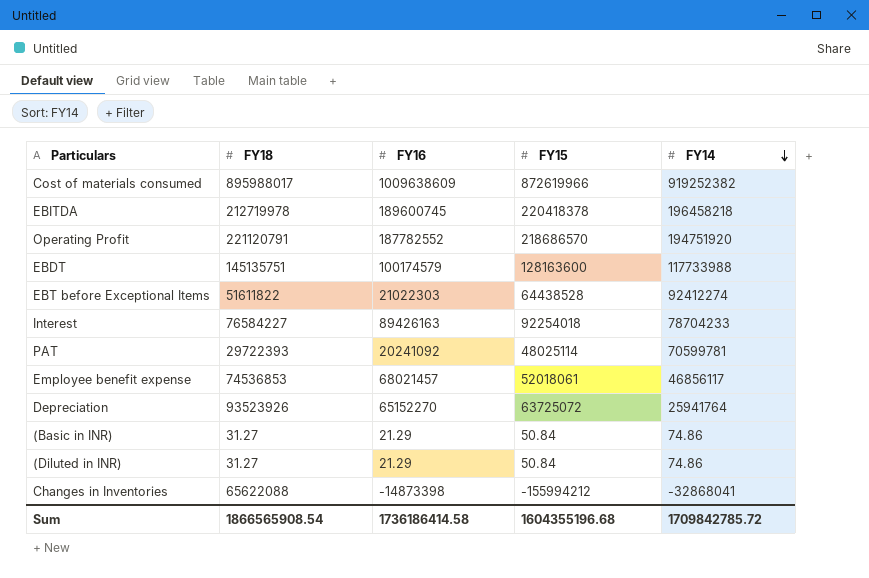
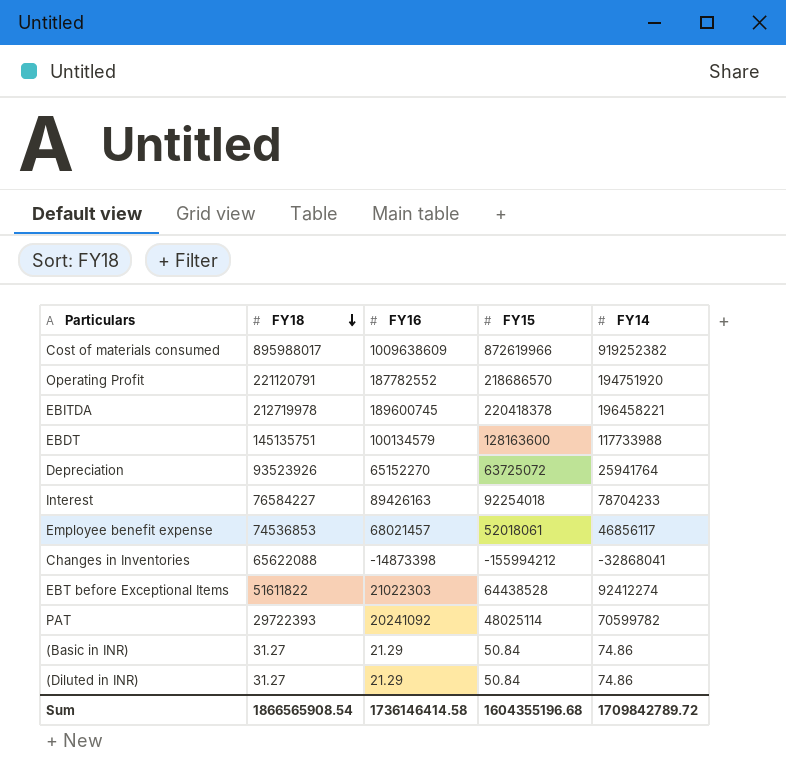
row order: FY14 descending -> FY18 descending
EBITDA | FY14: 196458218 -> 196458221
EBDT | FY16: 100174579 -> 100134579
PAT | FY14: 70599781 -> 70599782
Sum | FY16: 1736186414.58 -> 1736146414.58
Sum | FY14: 1709842785.72 -> 1709842789.72

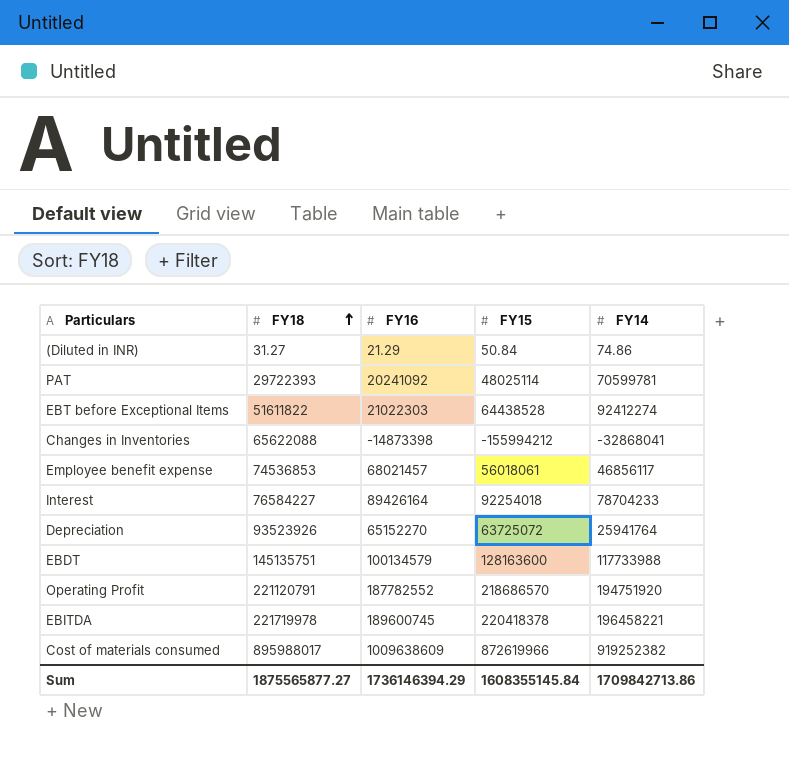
row order: FY18 descending -> FY18 ascending
row (Basic in INR): 31.27 | 21.29 | 50.84 | 74.86 -> none
PAT | FY14: 70599782 -> 70599781
Employee benefit expense | FY15: 52018061 -> 56018061
Interest | FY16: 89426163 -> 89426164
EBITDA | FY18: 212719978 -> 221719978
Sum | FY18: 1866565908.54 -> 1875565877.27
Sum | FY16: 1736146414.58 -> 1736146394.29
Sum | FY15: 1604355196.68 -> 1608355145.84
Sum | FY14: 1709842789.72 -> 1709842713.86

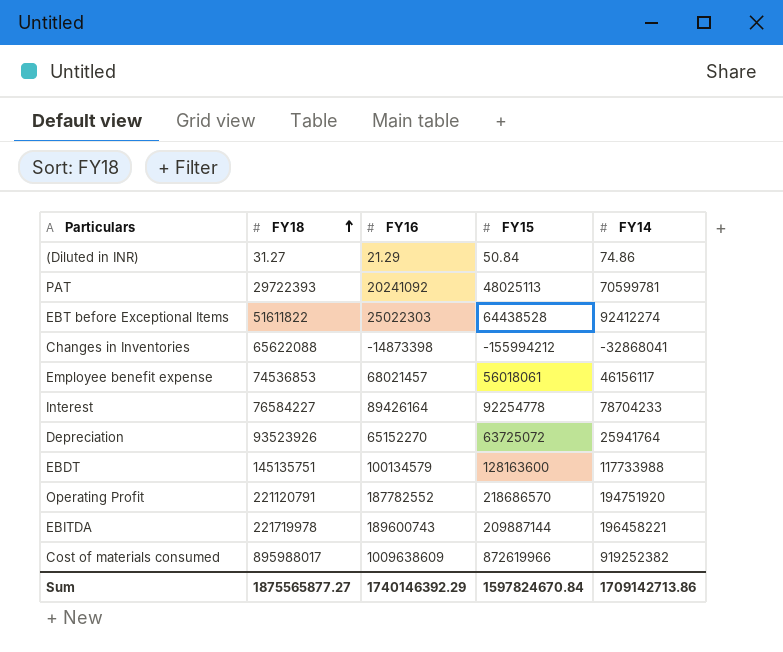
PAT | FY15: 48025114 -> 48025113
EBT before Exceptional Items | FY16: 21022303 -> 25022303
Employee benefit expense | FY14: 46856117 -> 46156117
Interest | FY15: 92254018 -> 92254778
EBITDA | FY16: 189600745 -> 189600743
EBITDA | FY15: 220418378 -> 209887144
Sum | FY16: 1736146394.29 -> 1740146392.29
Sum | FY15: 1608355145.84 -> 1597824670.84
Sum | FY14: 1709842713.86 -> 1709142713.86

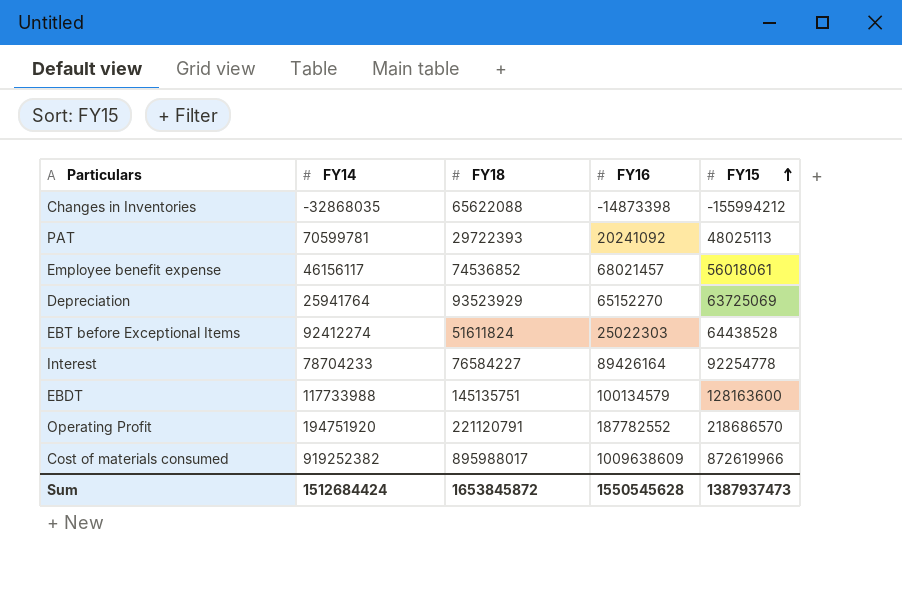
row order: FY18 ascending -> FY15 ascending
column FY14 | position: 5 -> 2
row (Diluted in INR): 31.27 | 21.29 | 50.84 | 74.86 -> none
row EBITDA: 221719978 | 189600743 | 209887144 | 196458221 -> none
Changes in Inventories | FY14: -32868041 -> -32868035
Employee benefit expense | FY18: 74536853 -> 74536852
Depreciation | FY18: 93523926 -> 93523929
Depreciation | FY15: 63725072 -> 63725069
EBT before Exceptional Items | FY18: 51611822 -> 51611824
Sum | FY14: 1709142713.86 -> 1512684424
Sum | FY18: 1875565877.27 -> 1653845872
Sum | FY16: 1740146392.29 -> 1550545628
Sum | FY15: 1597824670.84 -> 1387937473

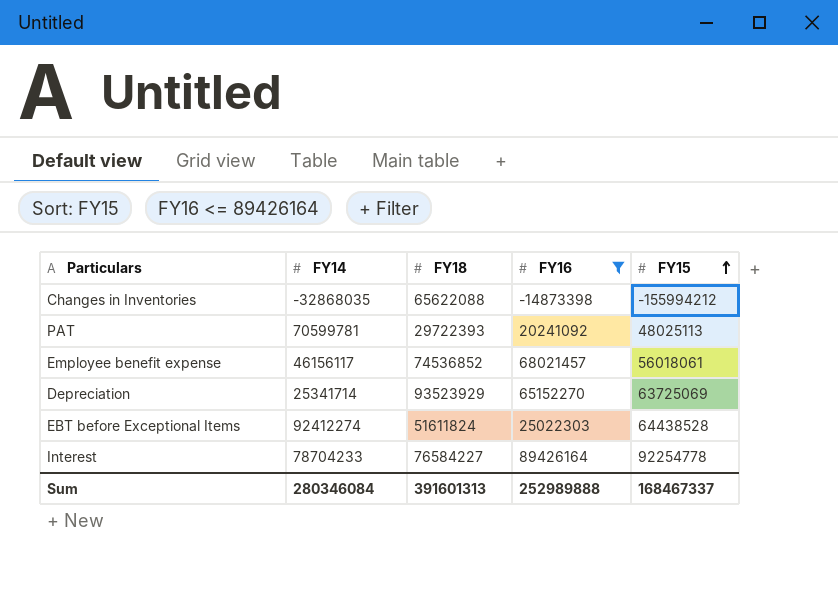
filter: none -> FY16 <= 89426164
Depreciation | FY14: 25941764 -> 25341714
Sum | FY14: 1512684424 -> 280346084
Sum | FY18: 1653845872 -> 391601313
Sum | FY16: 1550545628 -> 252989888
Sum | FY15: 1387937473 -> 168467337

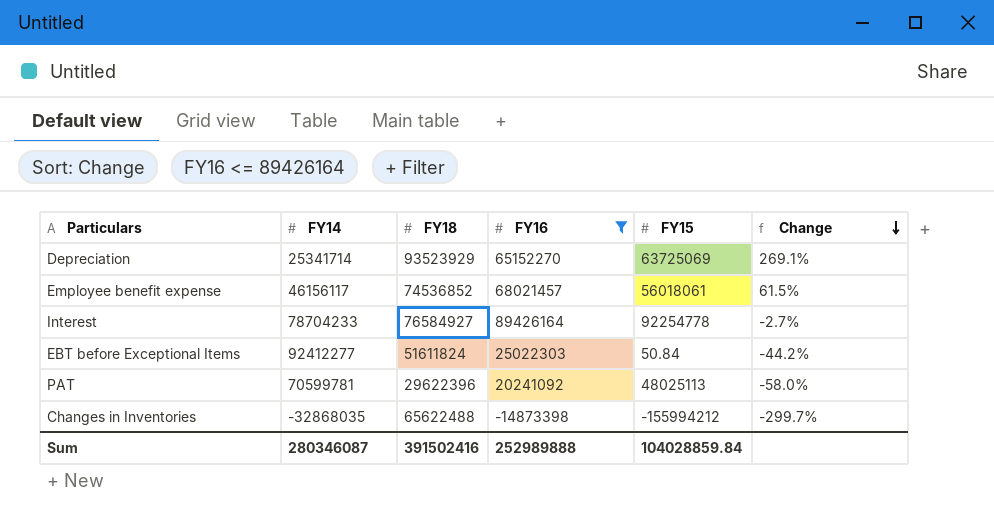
row order: FY15 ascending -> Change descending
column Change | formula: none -> ([FY18] - [FY14]) / [FY14]
Interest | FY18: 76584227 -> 76584927
EBT before Exceptional Items | FY14: 92412274 -> 92412277
EBT before Exceptional Items | FY15: 64438528 -> 50.84
PAT | FY18: 29722393 -> 29622396
Changes in Inventories | FY18: 65622088 -> 65622488
Sum | FY14: 280346084 -> 280346087
Sum | FY18: 391601313 -> 391502416
Sum | FY15: 168467337 -> 104028859.84

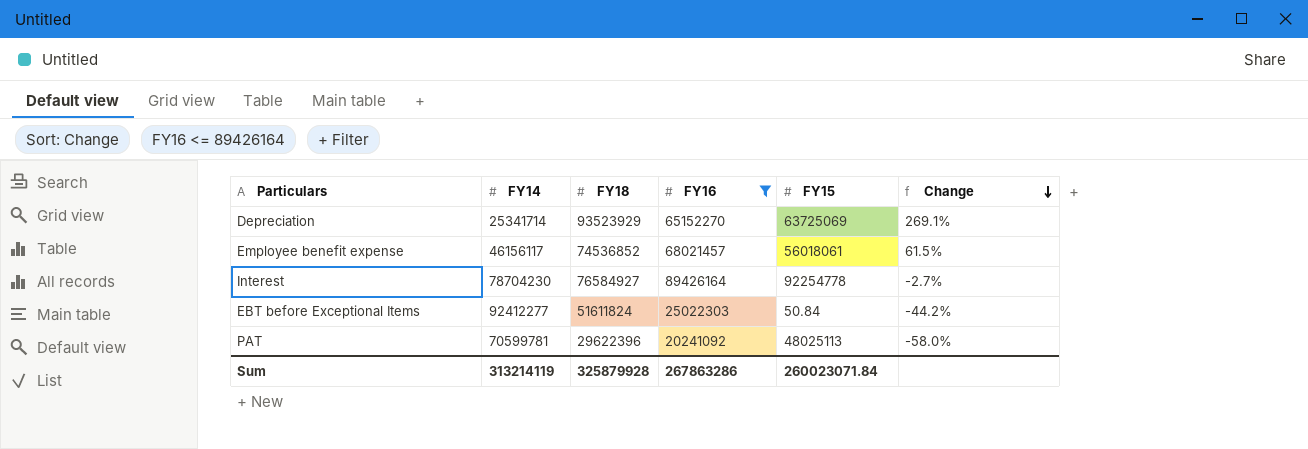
row Changes in Inventories: -32868035 | 65622488 | -14873398 | -155994212 | -299.7% -> none
Interest | FY14: 78704233 -> 78704230
Sum | FY14: 280346087 -> 313214119
Sum | FY18: 391502416 -> 325879928
Sum | FY16: 252989888 -> 267863286
Sum | FY15: 104028859.84 -> 260023071.84

